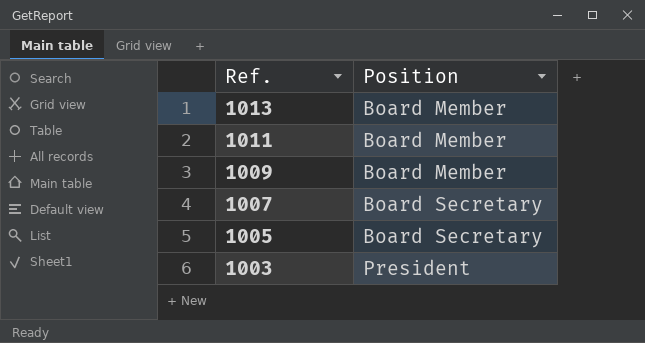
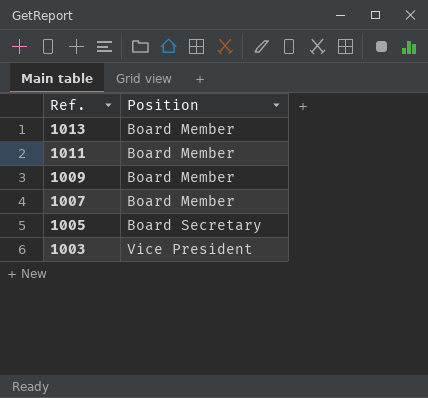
1007 | Position: Board Secretary -> Board Member
1003 | Position: President -> Vice President

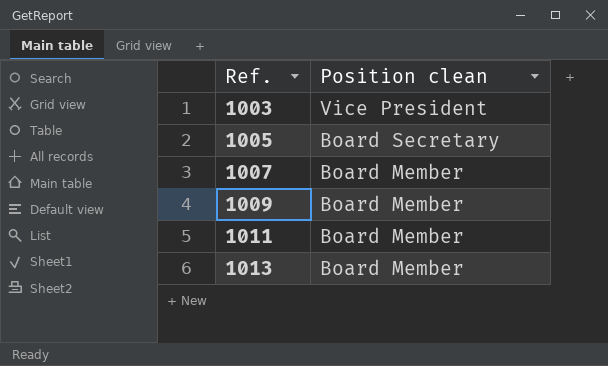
row order: Ref. descending -> Ref. ascending
column name: Position -> Position clean

